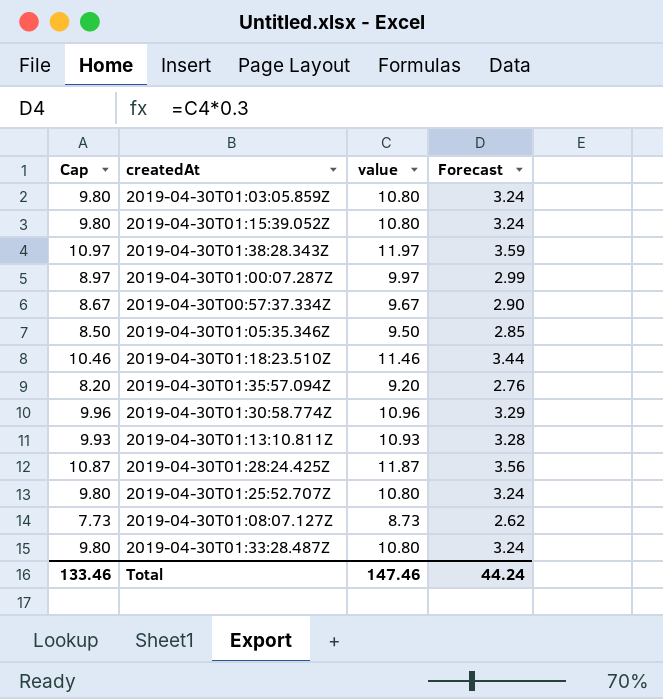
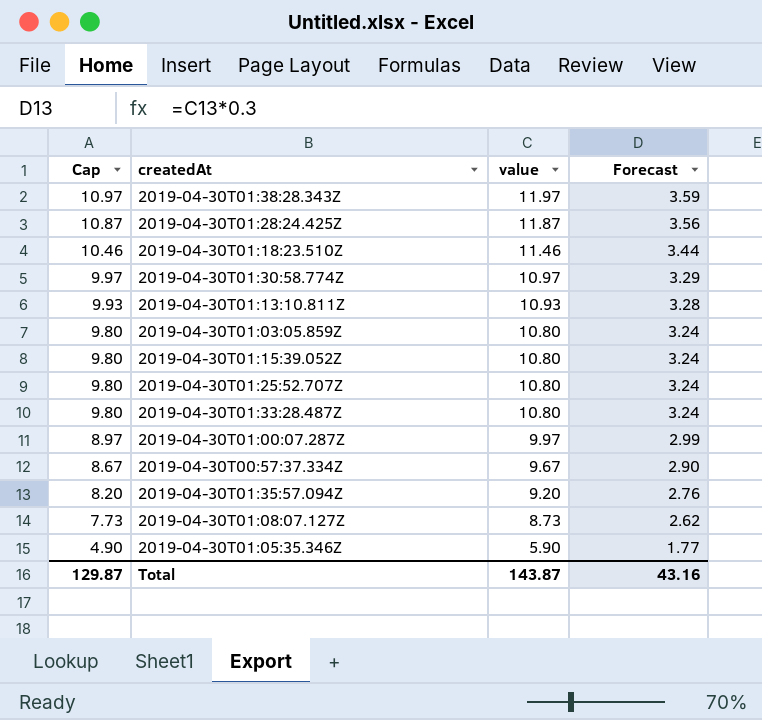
row order: none -> Cap descending
2019-04-30T01:30:58.774Z | Cap: 9.96 -> 9.97
2019-04-30T01:30:58.774Z | value: 10.96 -> 10.97
2019-04-30T01:05:35.346Z | Cap: 8.50 -> 4.90
2019-04-30T01:05:35.346Z | value: 9.50 -> 5.90
2019-04-30T01:05:35.346Z | Forecast: 2.85 -> 1.77
Total | Cap: 133.46 -> 129.87
Total | value: 147.46 -> 143.87
Total | Forecast: 44.24 -> 43.16

